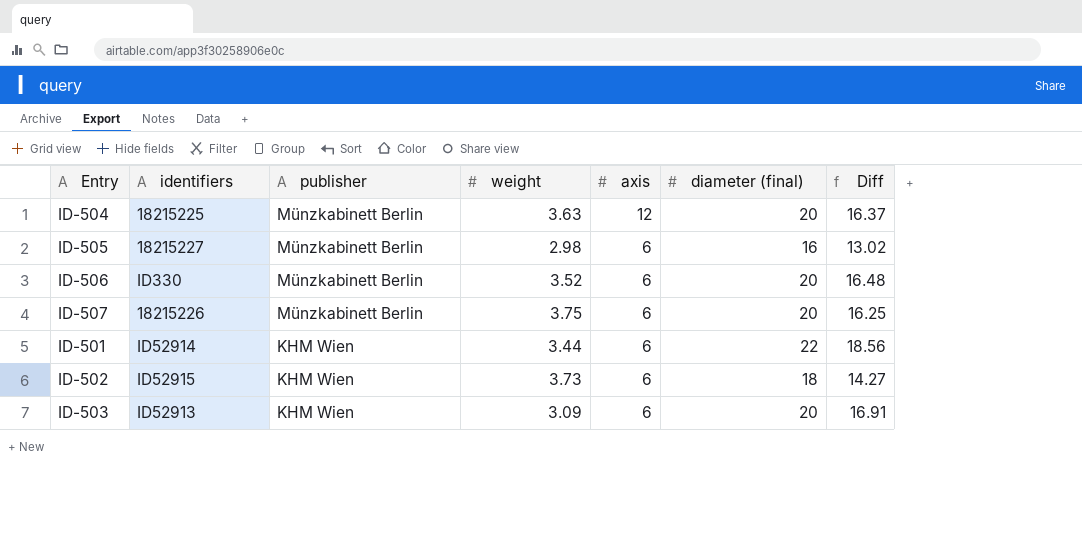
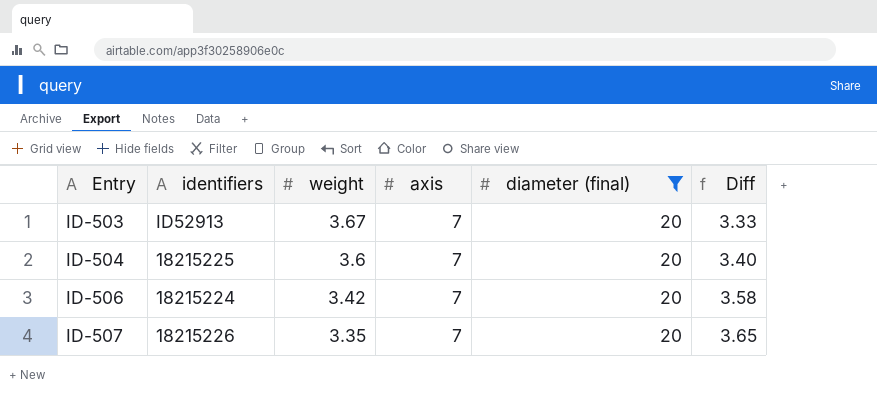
filter: none -> diameter (final) = 20
row order: publisher descending -> Entry ascending
column publisher | position: 3 -> none
column Diff | formula: [diameter (final)] - [weight] -> [axis] - [weight]
ID-503 | weight: 3.09 -> 3.67
ID-503 | axis: 6 -> 7
ID-504 | weight: 3.63 -> 3.6
ID-504 | axis: 12 -> 7
ID-506 | identifiers: ID330 -> 18215224
ID-506 | weight: 3.52 -> 3.42
ID-506 | axis: 6 -> 7
ID-507 | weight: 3.75 -> 3.35
ID-507 | axis: 6 -> 7

